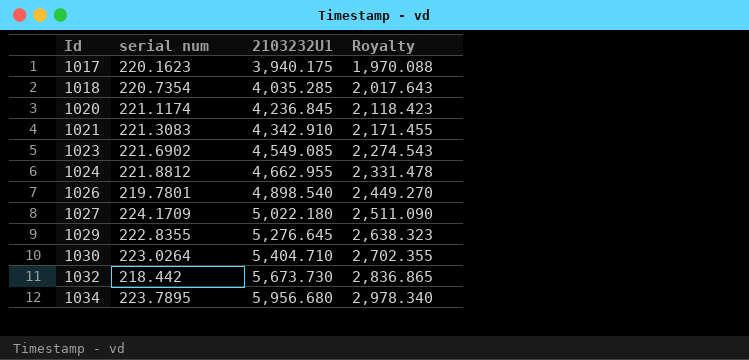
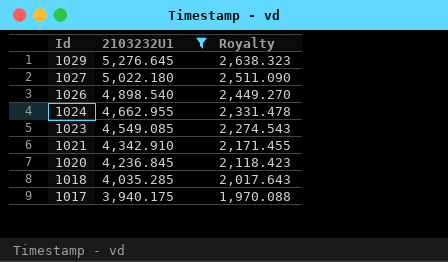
filter: none -> 2103232U1 <= 5,276.645
row order: Id ascending -> Id descending
column serial num | position: 2 -> none

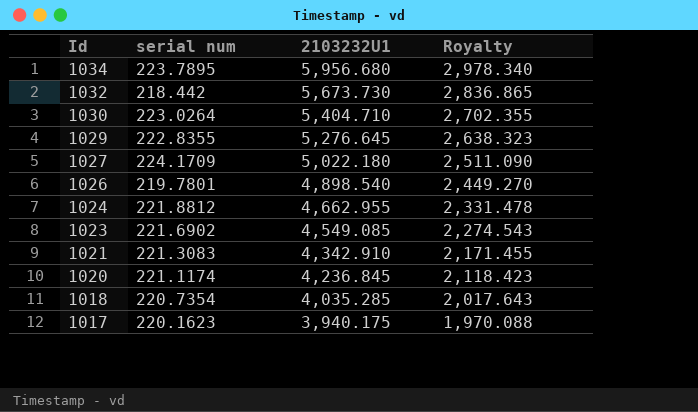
filter: 2103232U1 <= 5,276.645 -> none
column serial num | position: none -> 2

